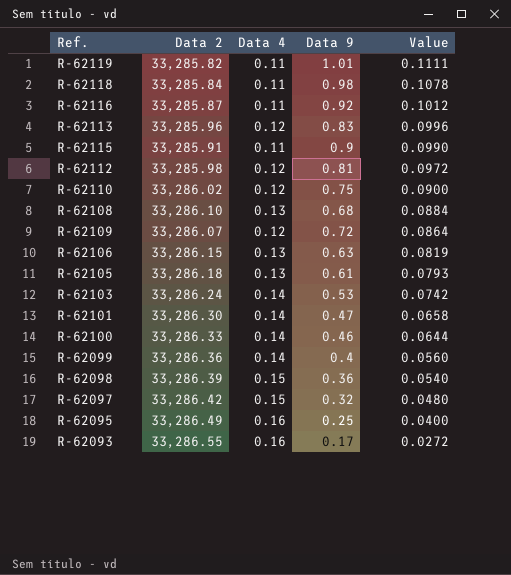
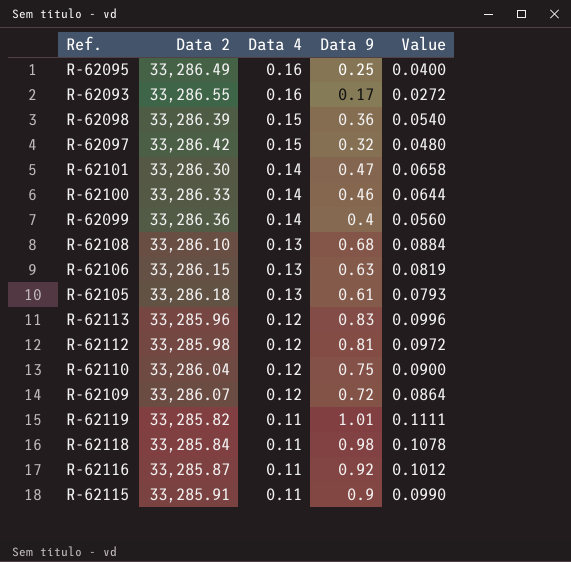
row order: Value descending -> Data 4 descending
row R-62103: 33,286.24 | 0.14 | 0.53 | 0.0742 -> none
R-62110 | Data 2: 33,286.02 -> 33,286.04

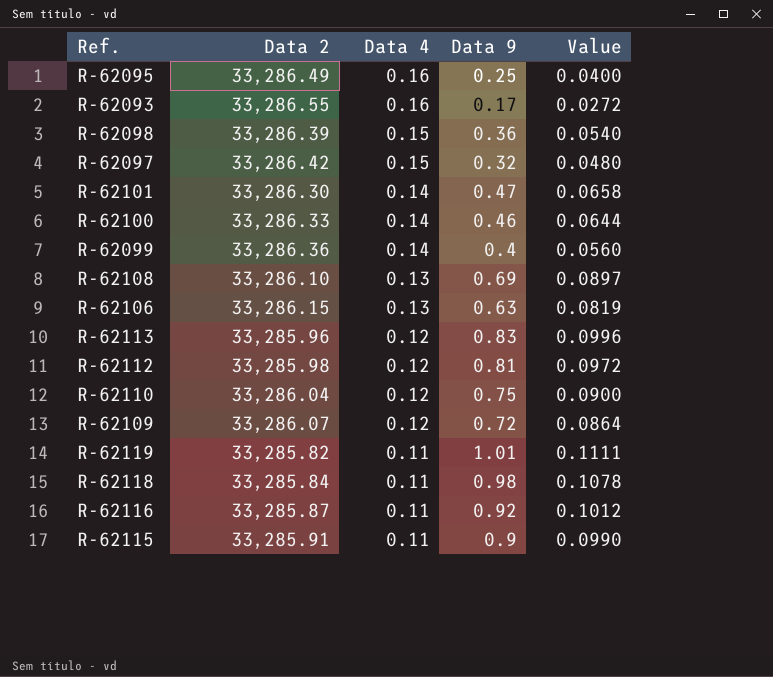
row R-62105: 33,286.18 | 0.13 | 0.61 | 0.0793 -> none
R-62108 | Data 9: 0.68 -> 0.69
R-62108 | Value: 0.0884 -> 0.0897

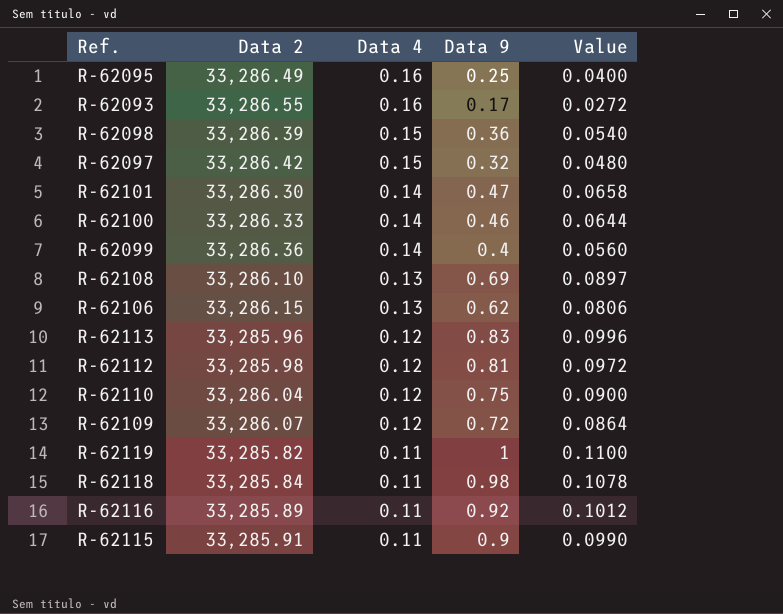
R-62106 | Data 9: 0.63 -> 0.62
R-62106 | Value: 0.0819 -> 0.0806
R-62119 | Data 9: 1.01 -> 1
R-62119 | Value: 0.1111 -> 0.1100
R-62116 | Data 2: 33,285.87 -> 33,285.89

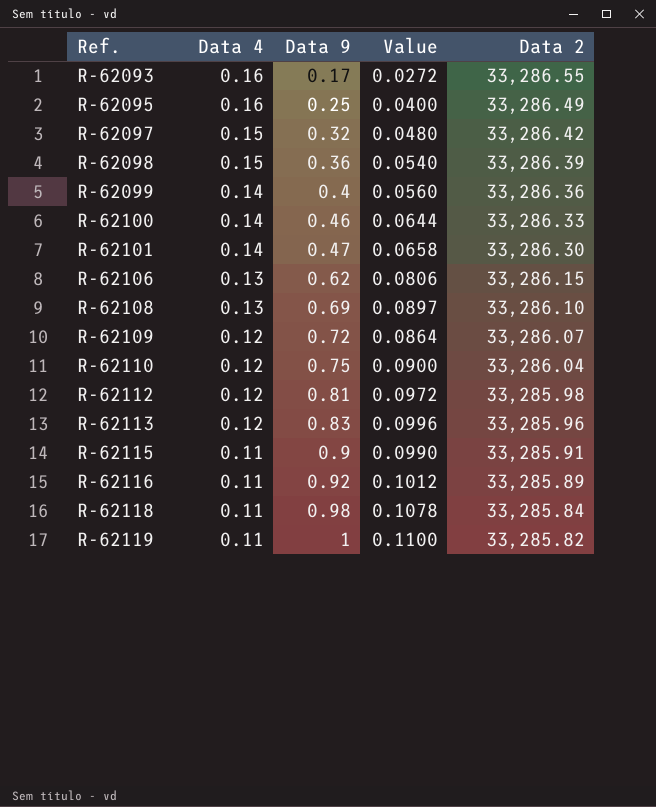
row order: Data 4 descending -> Ref. ascending
column Data 2 | position: 2 -> 5

